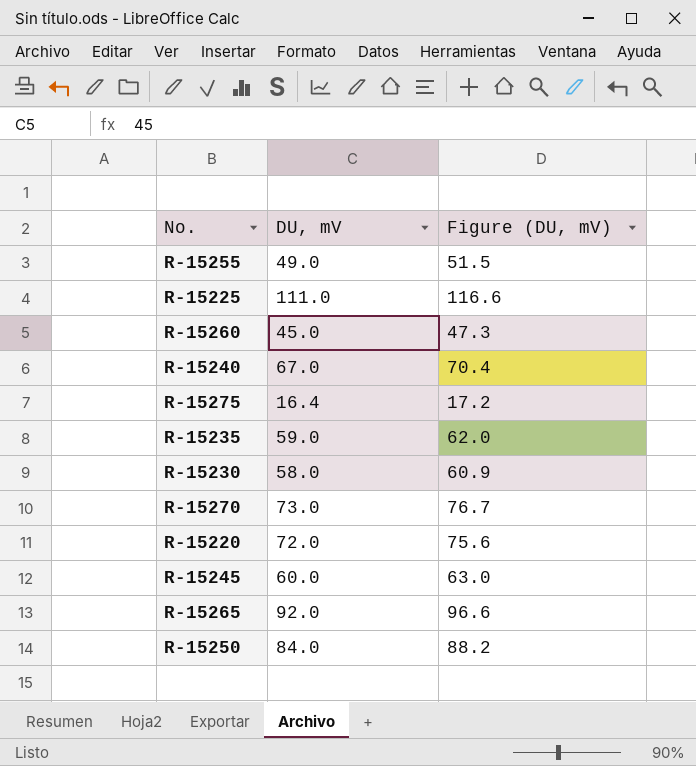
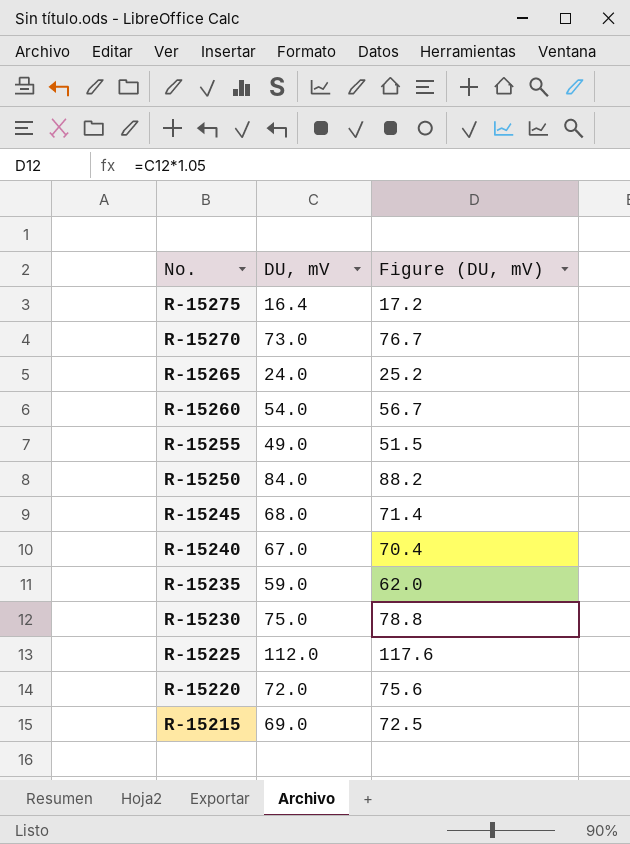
row order: none -> No. descending
R-15265 | DU, mV: 92.0 -> 24.0
R-15265 | Figure (DU, mV): 96.6 -> 25.2
R-15260 | DU, mV: 45.0 -> 54.0
R-15260 | Figure (DU, mV): 47.3 -> 56.7
R-15245 | DU, mV: 60.0 -> 68.0
R-15245 | Figure (DU, mV): 63.0 -> 71.4
R-15230 | DU, mV: 58.0 -> 75.0
R-15230 | Figure (DU, mV): 60.9 -> 78.8
R-15225 | DU, mV: 111.0 -> 112.0
R-15225 | Figure (DU, mV): 116.6 -> 117.6
row R-15215: none -> 69.0 | 72.5

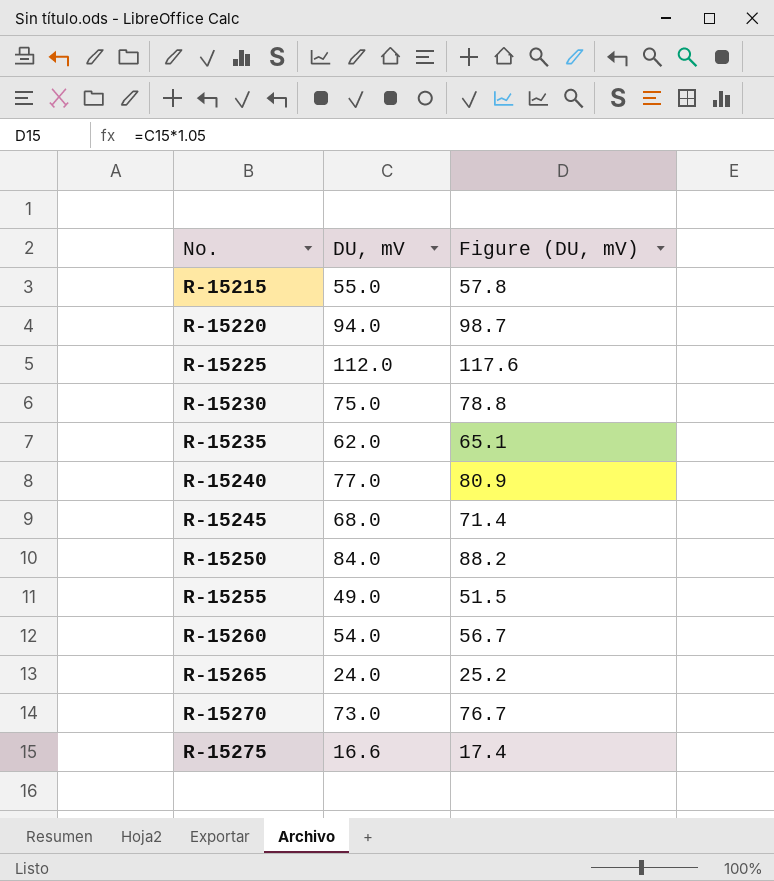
row order: No. descending -> No. ascending
R-15215 | DU, mV: 69.0 -> 55.0
R-15215 | Figure (DU, mV): 72.5 -> 57.8
R-15220 | DU, mV: 72.0 -> 94.0
R-15220 | Figure (DU, mV): 75.6 -> 98.7
R-15235 | DU, mV: 59.0 -> 62.0
R-15235 | Figure (DU, mV): 62.0 -> 65.1
R-15240 | DU, mV: 67.0 -> 77.0
R-15240 | Figure (DU, mV): 70.4 -> 80.9
R-15275 | DU, mV: 16.4 -> 16.6
R-15275 | Figure (DU, mV): 17.2 -> 17.4

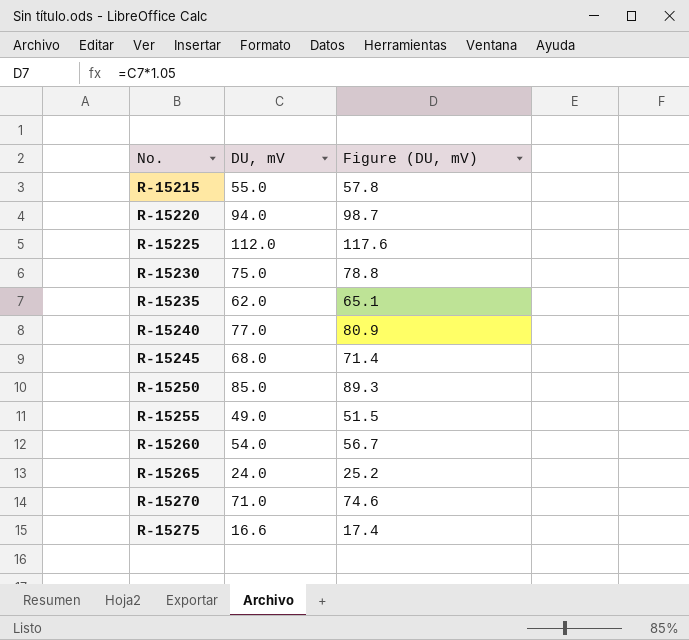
R-15250 | DU, mV: 84.0 -> 85.0
R-15250 | Figure (DU, mV): 88.2 -> 89.3
R-15270 | DU, mV: 73.0 -> 71.0
R-15270 | Figure (DU, mV): 76.7 -> 74.6

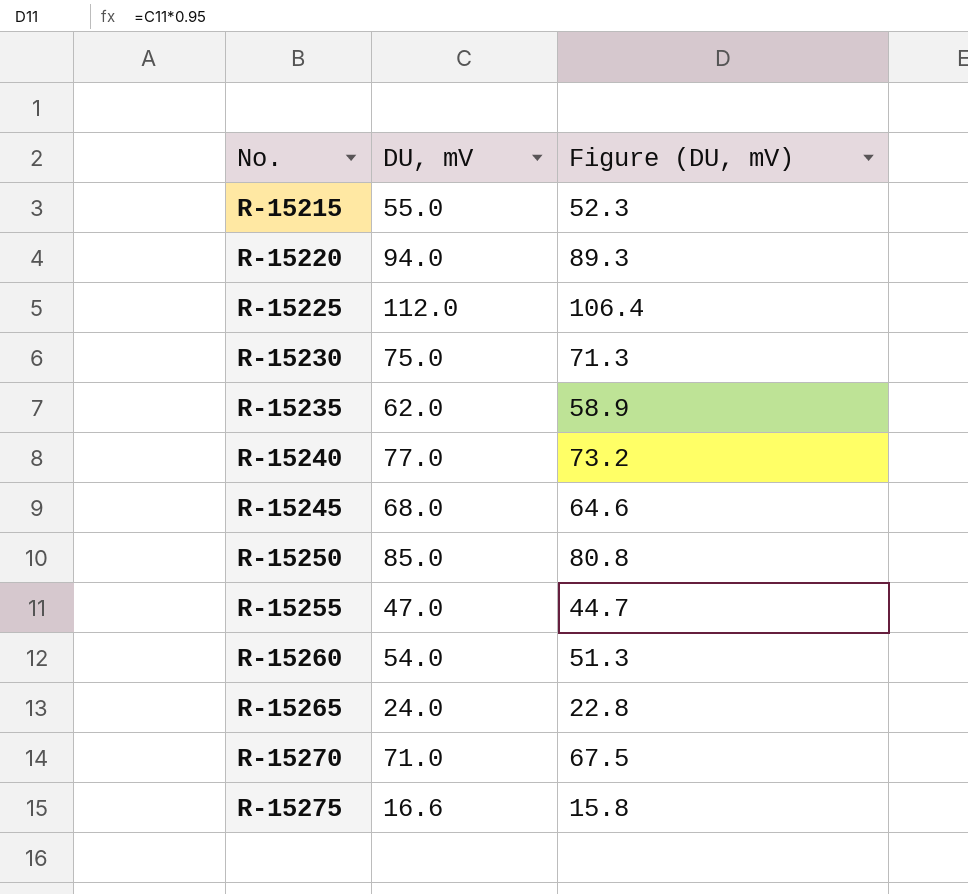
column Figure (DU, mV) | formula: [DU, mV] * 1.05 -> [DU, mV] * 0.95
R-15255 | DU, mV: 49.0 -> 47.0

